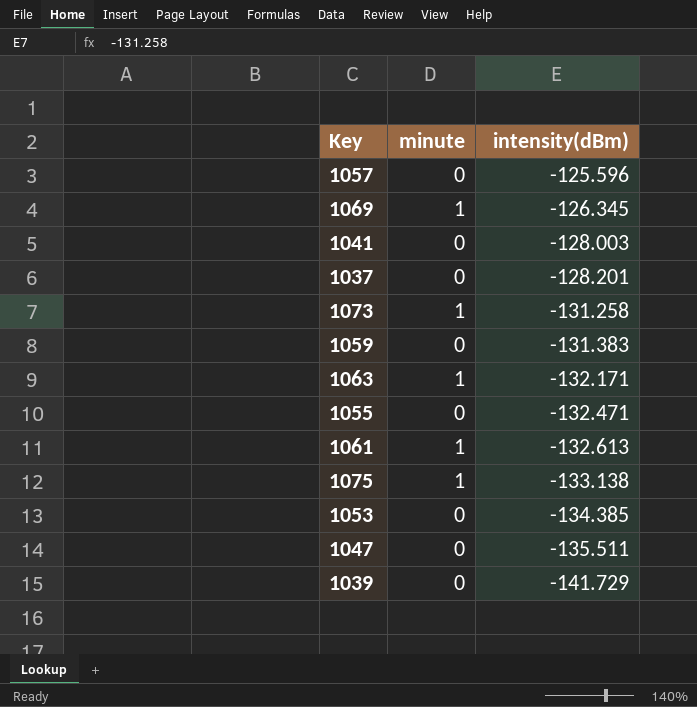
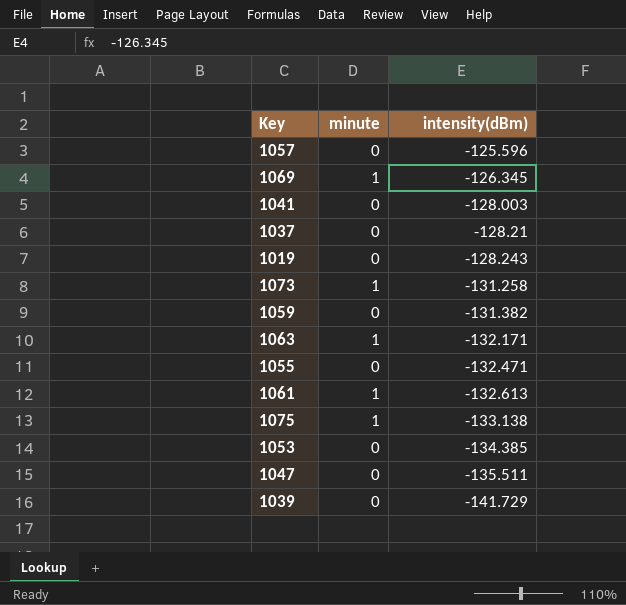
1037 | intensity(dBm): -128.201 -> -128.21
row 1019: none -> 0 | -128.243
1059 | intensity(dBm): -131.383 -> -131.382

